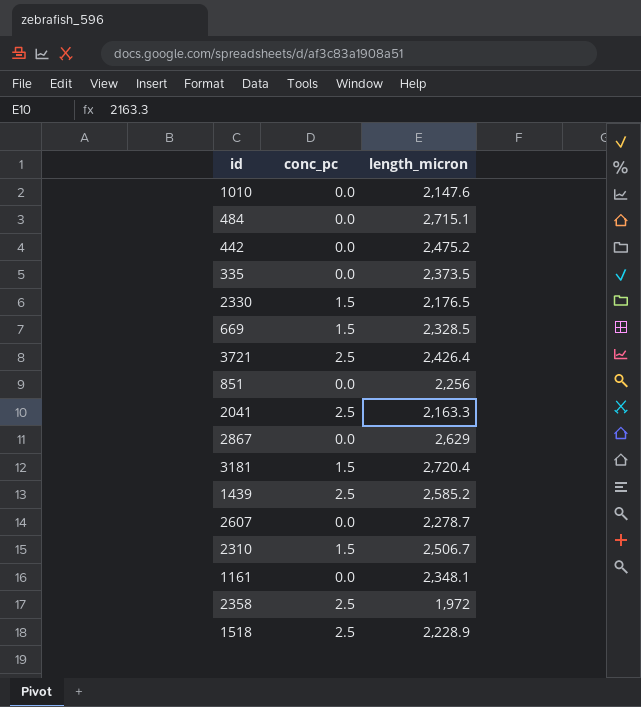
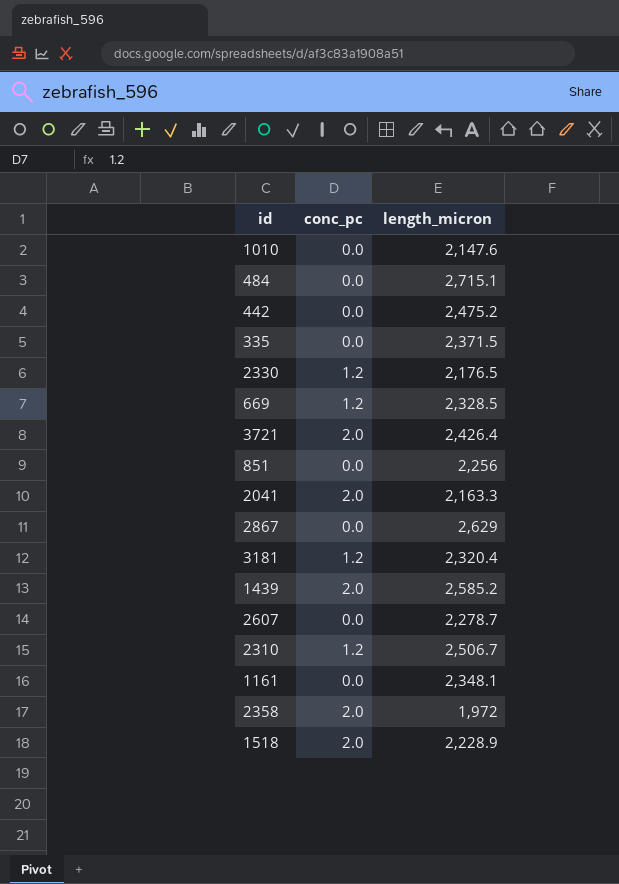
335 | length_micron: 2,373.5 -> 2,371.5
2330 | conc_pc: 1.5 -> 1.2
669 | conc_pc: 1.5 -> 1.2
3721 | conc_pc: 2.5 -> 2.0
2041 | conc_pc: 2.5 -> 2.0
3181 | conc_pc: 1.5 -> 1.2
3181 | length_micron: 2,720.4 -> 2,320.4
1439 | conc_pc: 2.5 -> 2.0
2310 | conc_pc: 1.5 -> 1.2
2358 | conc_pc: 2.5 -> 2.0
1518 | conc_pc: 2.5 -> 2.0

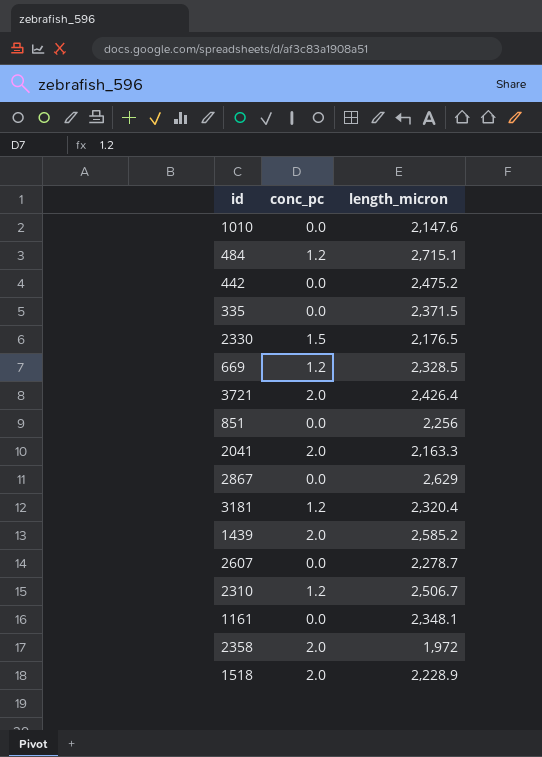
484 | conc_pc: 0.0 -> 1.2
2330 | conc_pc: 1.2 -> 1.5

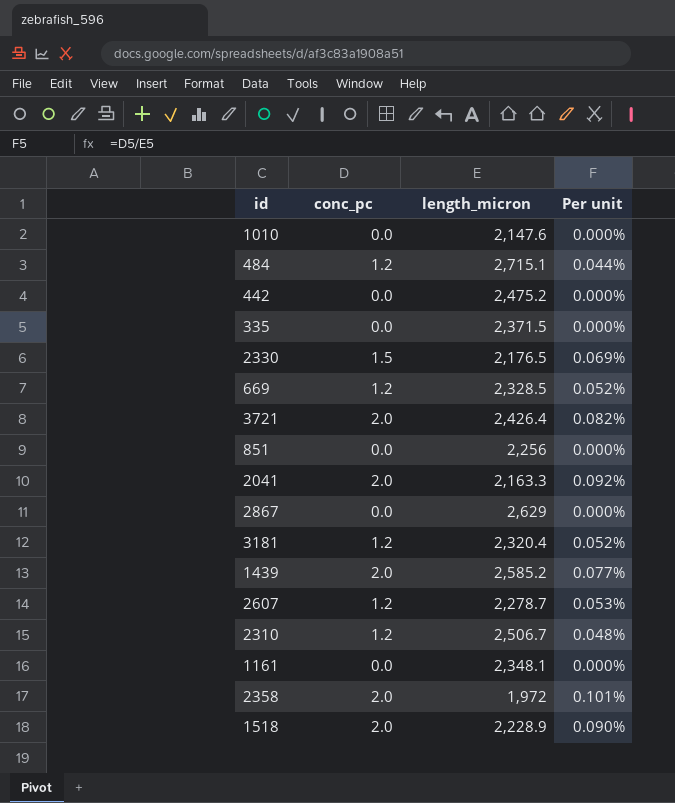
column Per unit | formula: none -> [conc_pc] / [length_micron]
2607 | conc_pc: 0.0 -> 1.2

